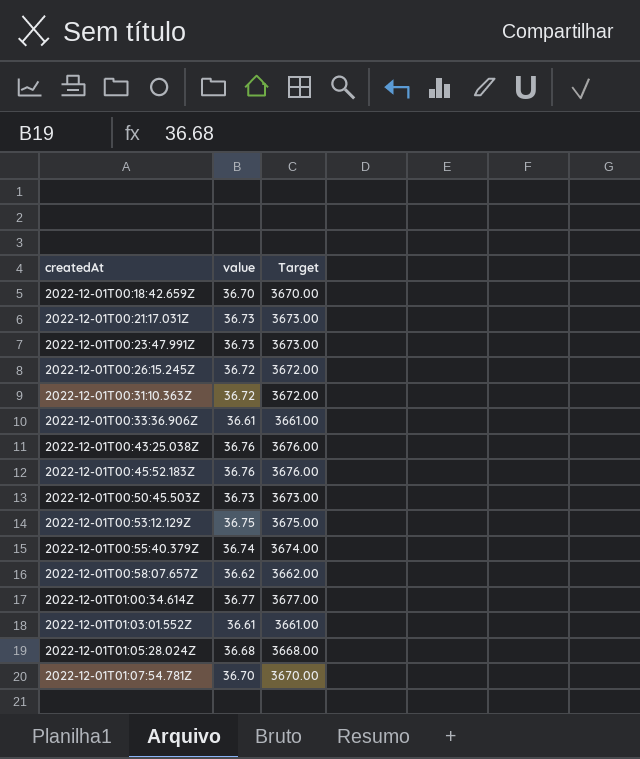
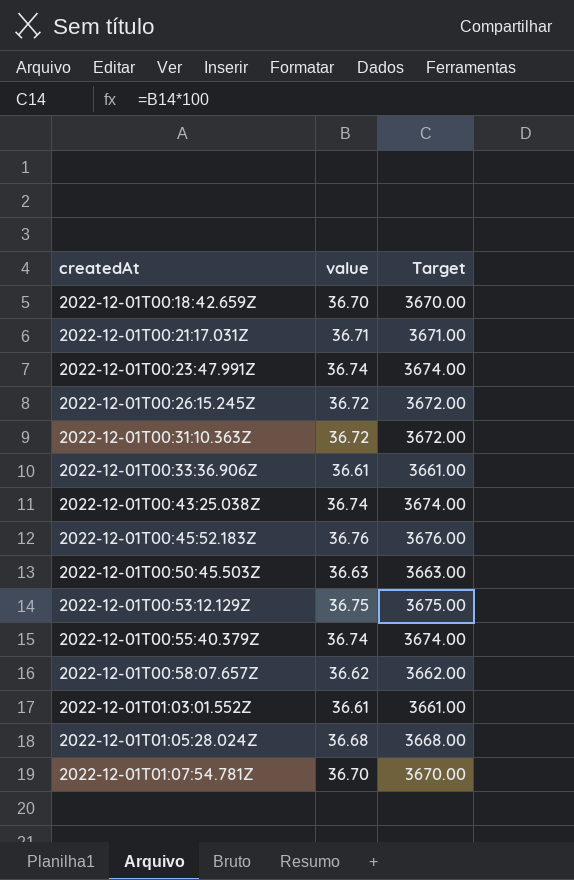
row 2022-12-01T01:00:34.614Z: 36.77 | 3677.00 -> none
2022-12-01T00:21:17.031Z | value: 36.73 -> 36.71
2022-12-01T00:21:17.031Z | Target: 3673.00 -> 3671.00
2022-12-01T00:23:47.991Z | value: 36.73 -> 36.74
2022-12-01T00:23:47.991Z | Target: 3673.00 -> 3674.00
2022-12-01T00:43:25.038Z | value: 36.76 -> 36.74
2022-12-01T00:43:25.038Z | Target: 3676.00 -> 3674.00
2022-12-01T00:50:45.503Z | value: 36.73 -> 36.63
2022-12-01T00:50:45.503Z | Target: 3673.00 -> 3663.00

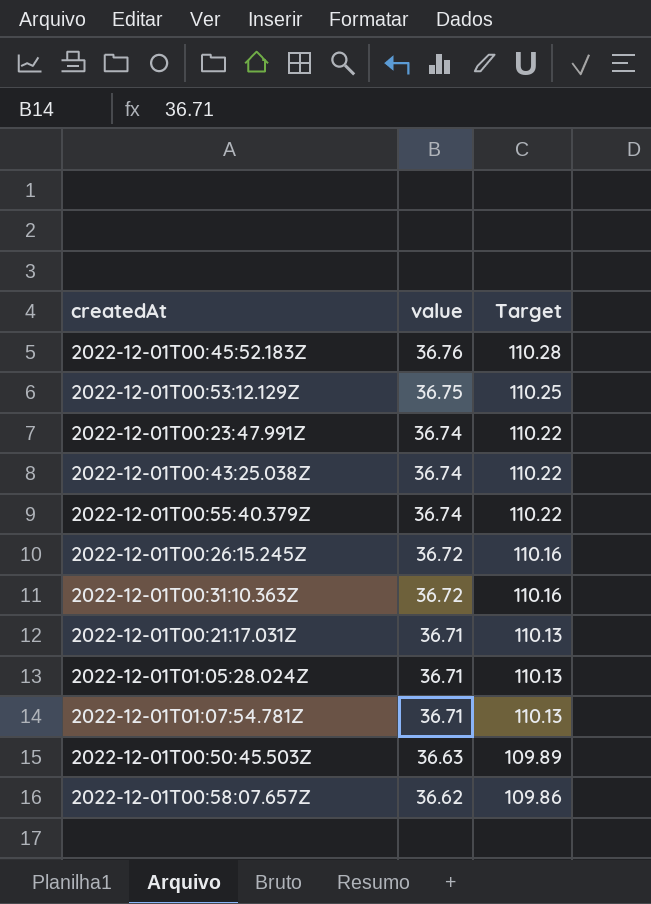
row order: createdAt ascending -> value descending
column Target | formula: [value] * 100 -> [value] * 3
row 2022-12-01T00:18:42.659Z: 36.70 | 3670.00 -> none
row 2022-12-01T00:33:36.906Z: 36.61 | 3661.00 -> none
row 2022-12-01T01:03:01.552Z: 36.61 | 3661.00 -> none
2022-12-01T01:05:28.024Z | value: 36.68 -> 36.71
2022-12-01T01:07:54.781Z | value: 36.70 -> 36.71

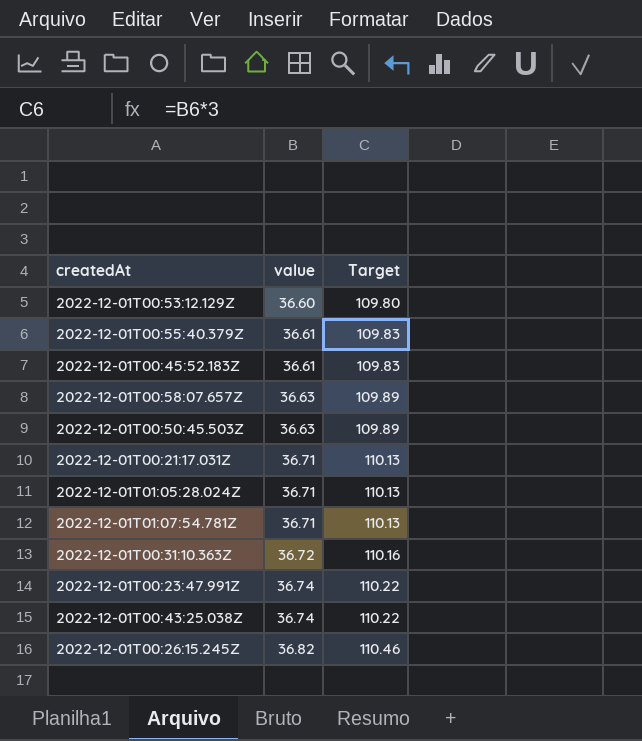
row order: value descending -> value ascending
2022-12-01T00:53:12.129Z | value: 36.75 -> 36.60
2022-12-01T00:53:12.129Z | Target: 110.25 -> 109.80
2022-12-01T00:55:40.379Z | value: 36.74 -> 36.61
2022-12-01T00:55:40.379Z | Target: 110.22 -> 109.83
2022-12-01T00:45:52.183Z | value: 36.76 -> 36.61
2022-12-01T00:45:52.183Z | Target: 110.28 -> 109.83
2022-12-01T00:58:07.657Z | value: 36.62 -> 36.63
2022-12-01T00:58:07.657Z | Target: 109.86 -> 109.89
2022-12-01T00:26:15.245Z | value: 36.72 -> 36.82
2022-12-01T00:26:15.245Z | Target: 110.16 -> 110.46

